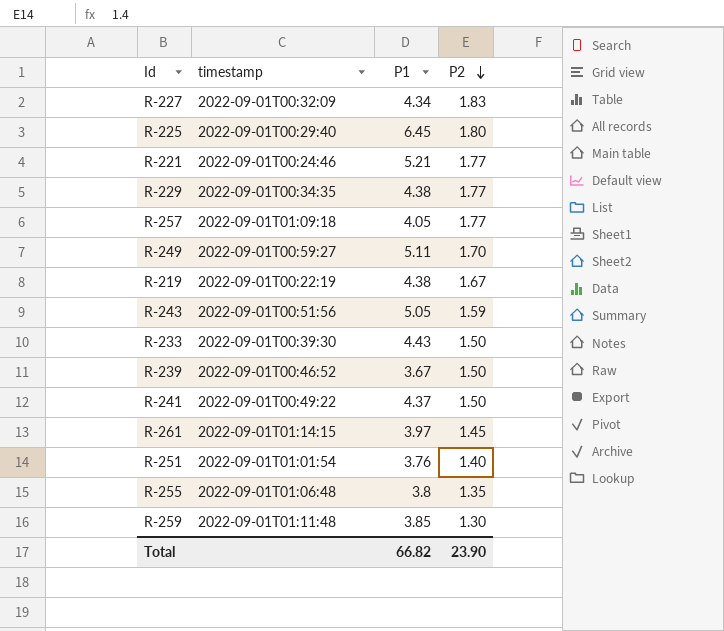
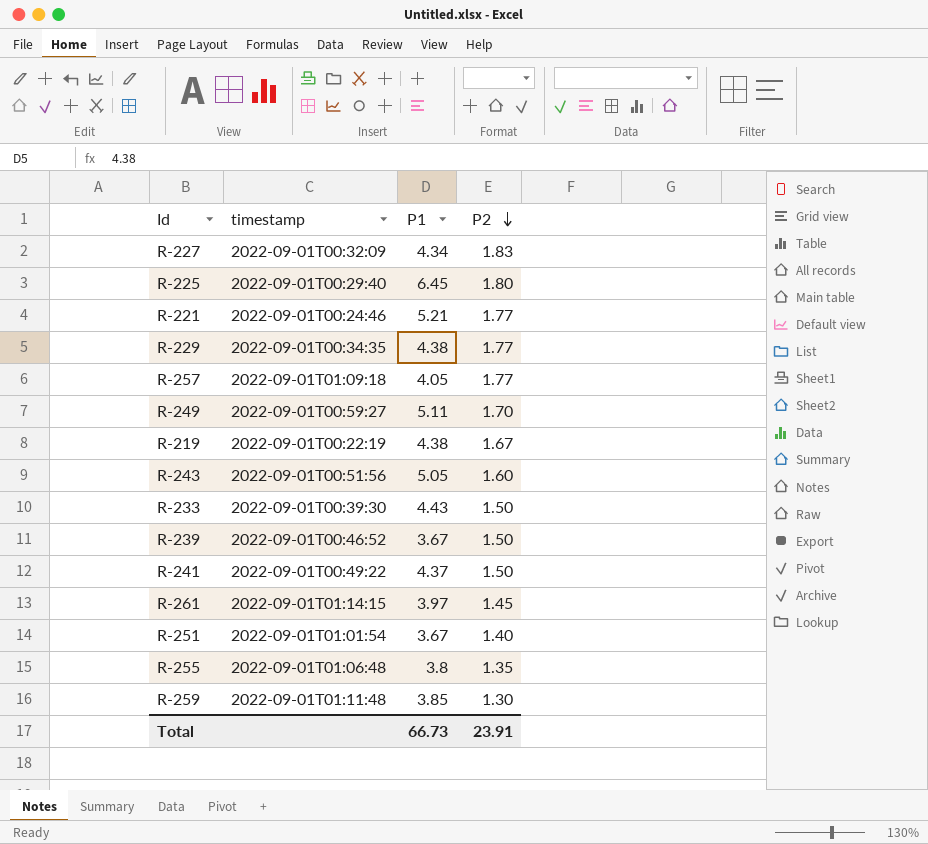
R-243 | P2: 1.59 -> 1.60
R-251 | P1: 3.76 -> 3.67
Total | P1: 66.82 -> 66.73
Total | P2: 23.90 -> 23.91

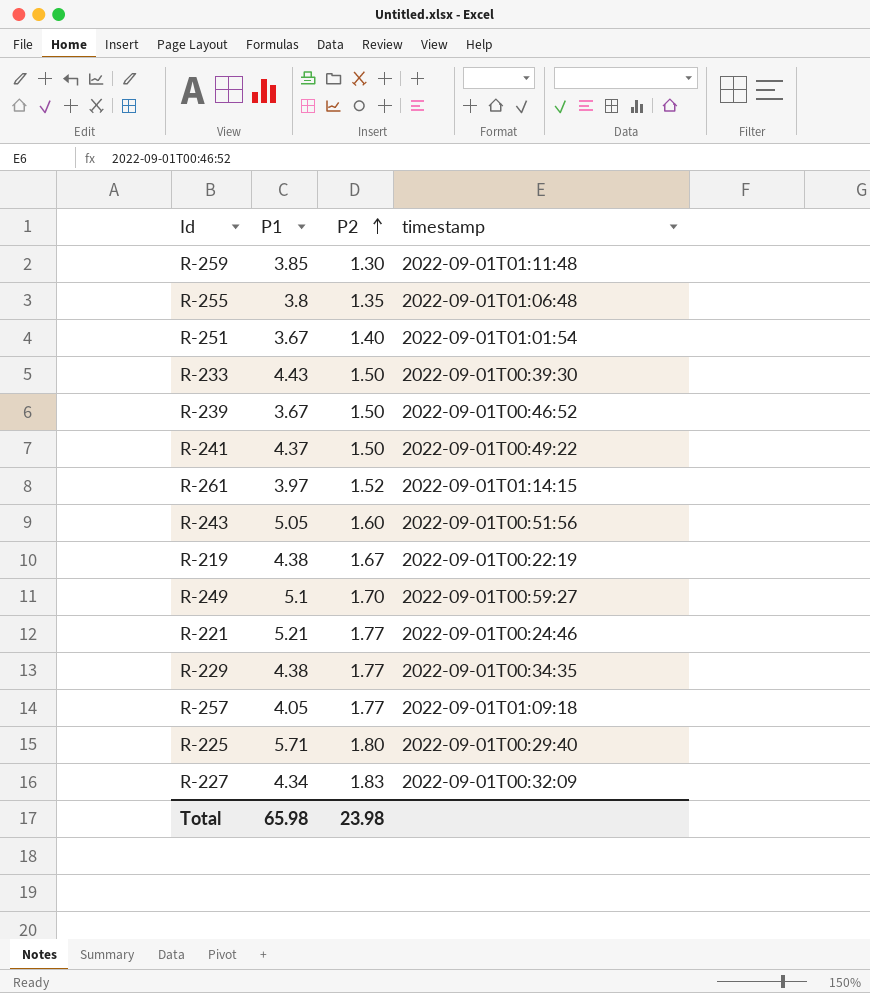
row order: P2 descending -> P2 ascending
column timestamp | position: 2 -> 4
R-261 | P2: 1.45 -> 1.52
R-249 | P1: 5.11 -> 5.1
R-225 | P1: 6.45 -> 5.71
Total | P1: 66.73 -> 65.98
Total | P2: 23.91 -> 23.98

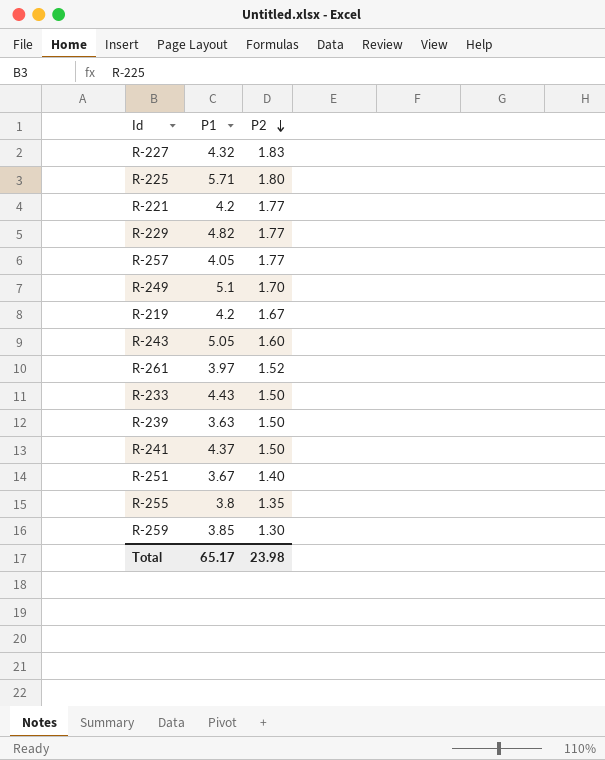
row order: P2 ascending -> P2 descending
column timestamp | position: 4 -> none
R-227 | P1: 4.34 -> 4.32
R-221 | P1: 5.21 -> 4.2
R-229 | P1: 4.38 -> 4.82
R-219 | P1: 4.38 -> 4.2
R-239 | P1: 3.67 -> 3.63
Total | P1: 65.98 -> 65.17

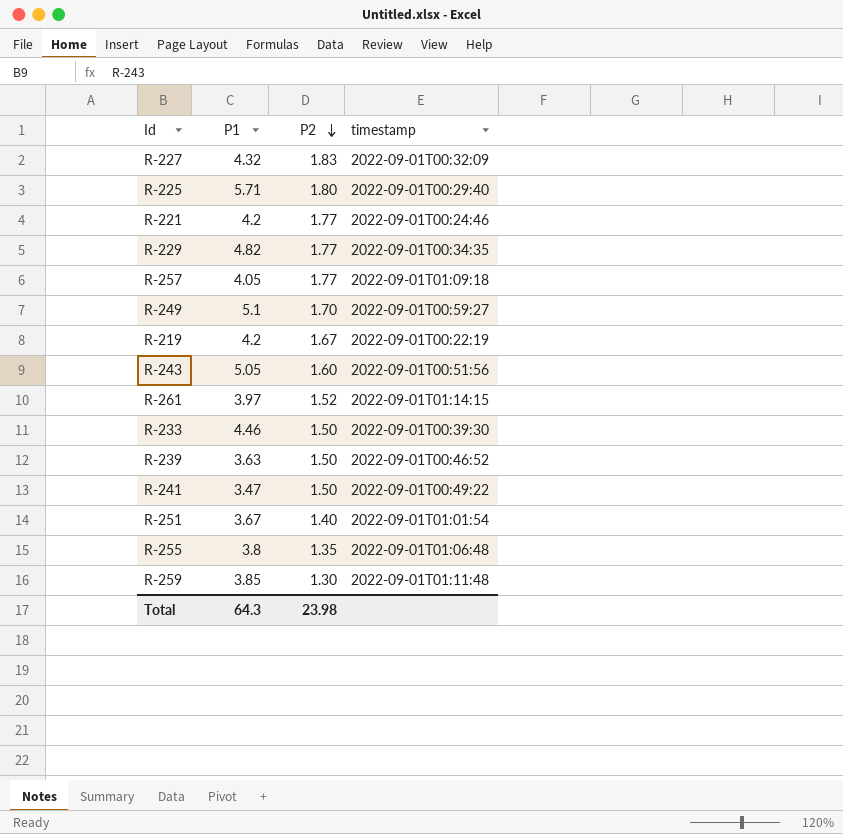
column timestamp | position: none -> 4
R-233 | P1: 4.43 -> 4.46
R-241 | P1: 4.37 -> 3.47
Total | P1: 65.17 -> 64.3

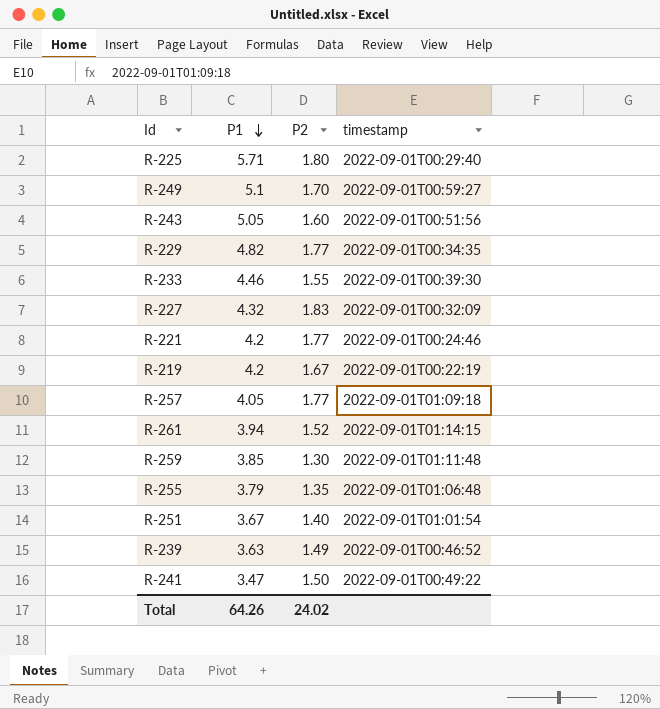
row order: P2 descending -> P1 descending
R-233 | P2: 1.50 -> 1.55
R-261 | P1: 3.97 -> 3.94
R-255 | P1: 3.8 -> 3.79
R-239 | P2: 1.50 -> 1.49
Total | P1: 64.3 -> 64.26
Total | P2: 23.98 -> 24.02

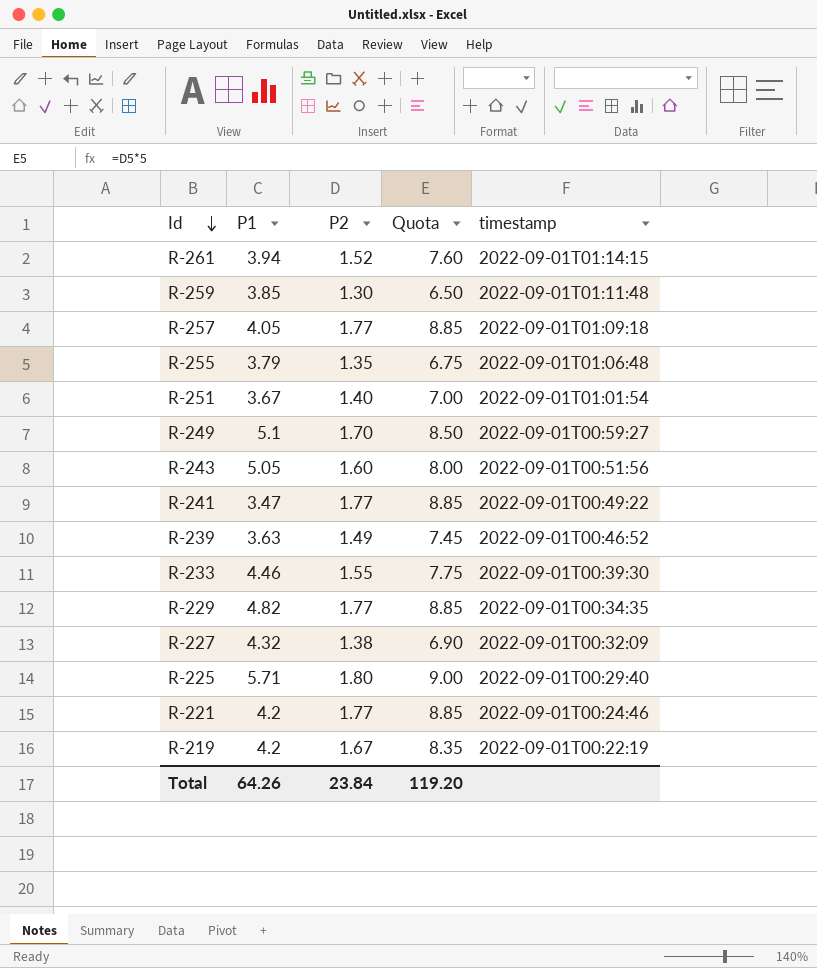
row order: P1 descending -> Id descending
column Quota | formula: none -> [P2] * 5
R-241 | P2: 1.50 -> 1.77
R-227 | P2: 1.83 -> 1.38
Total | P2: 24.02 -> 23.84

